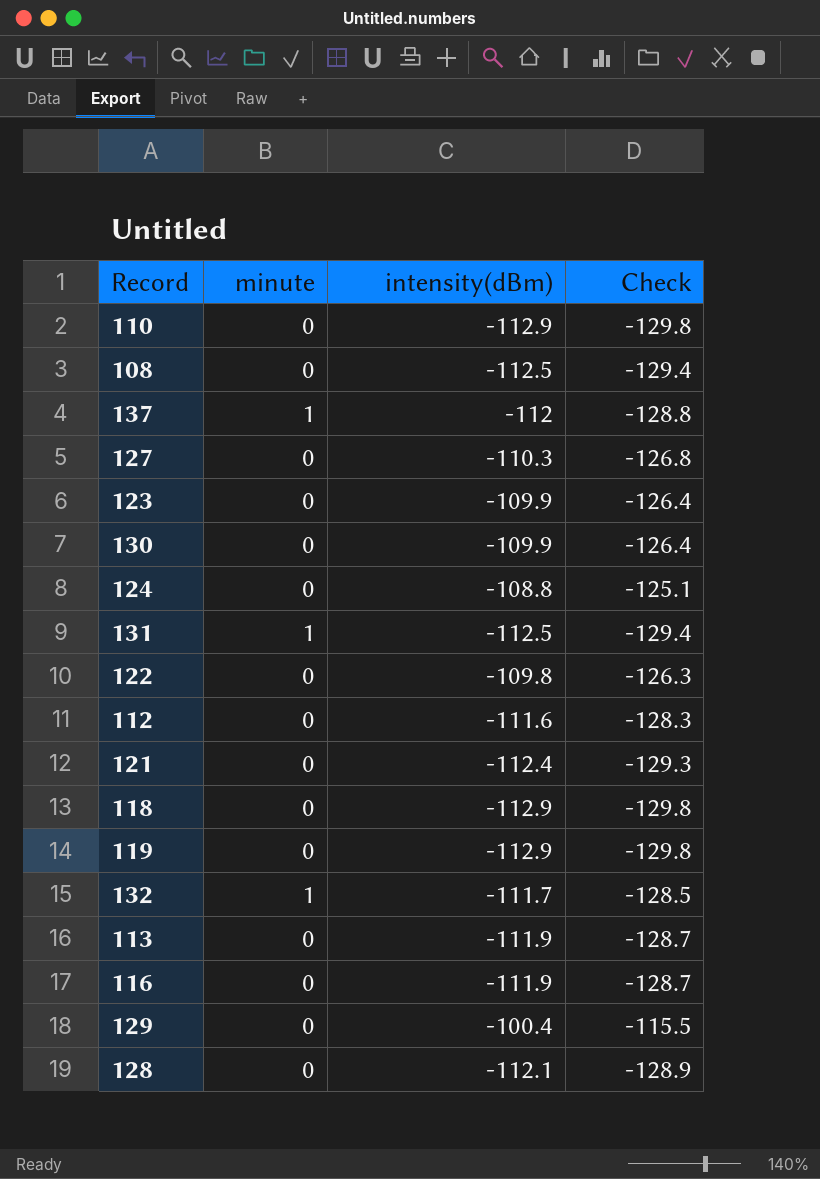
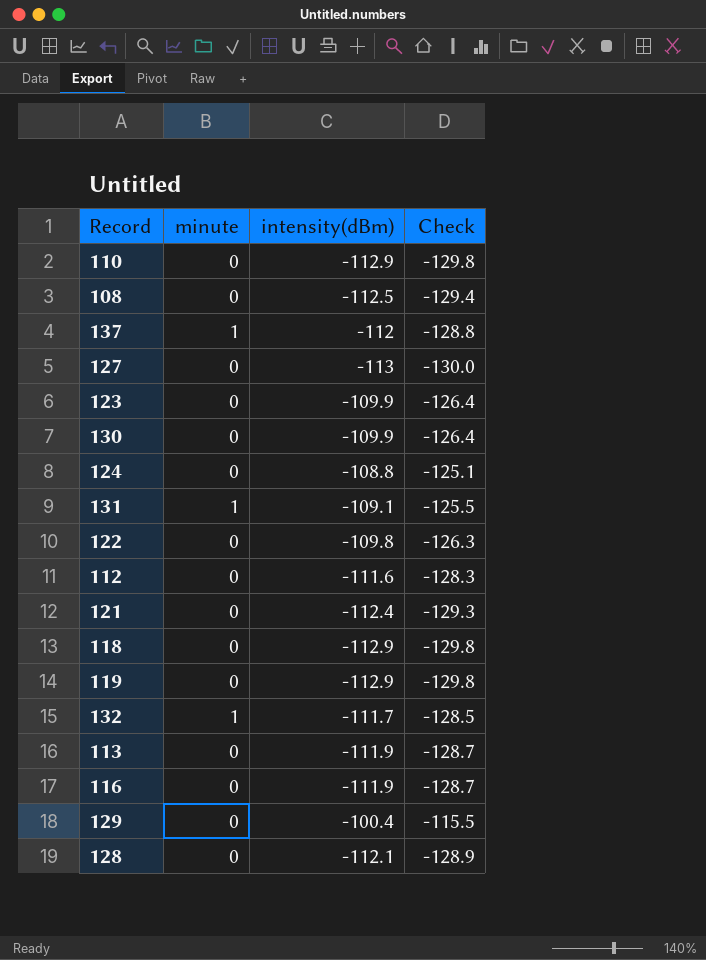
127 | intensity(dBm): -110.3 -> -113
127 | Check: -126.8 -> -130.0
131 | intensity(dBm): -112.5 -> -109.1
131 | Check: -129.4 -> -125.5

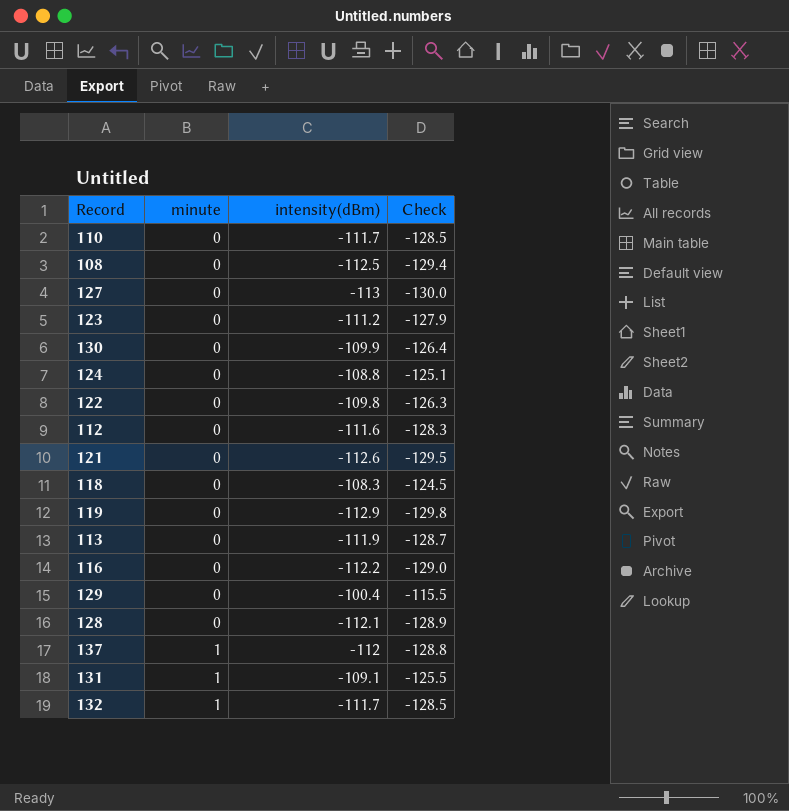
row order: none -> minute ascending
110 | intensity(dBm): -112.9 -> -111.7
110 | Check: -129.8 -> -128.5
123 | intensity(dBm): -109.9 -> -111.2
123 | Check: -126.4 -> -127.9
121 | intensity(dBm): -112.4 -> -112.6
121 | Check: -129.3 -> -129.5
118 | intensity(dBm): -112.9 -> -108.3
118 | Check: -129.8 -> -124.5
116 | intensity(dBm): -111.9 -> -112.2
116 | Check: -128.7 -> -129.0

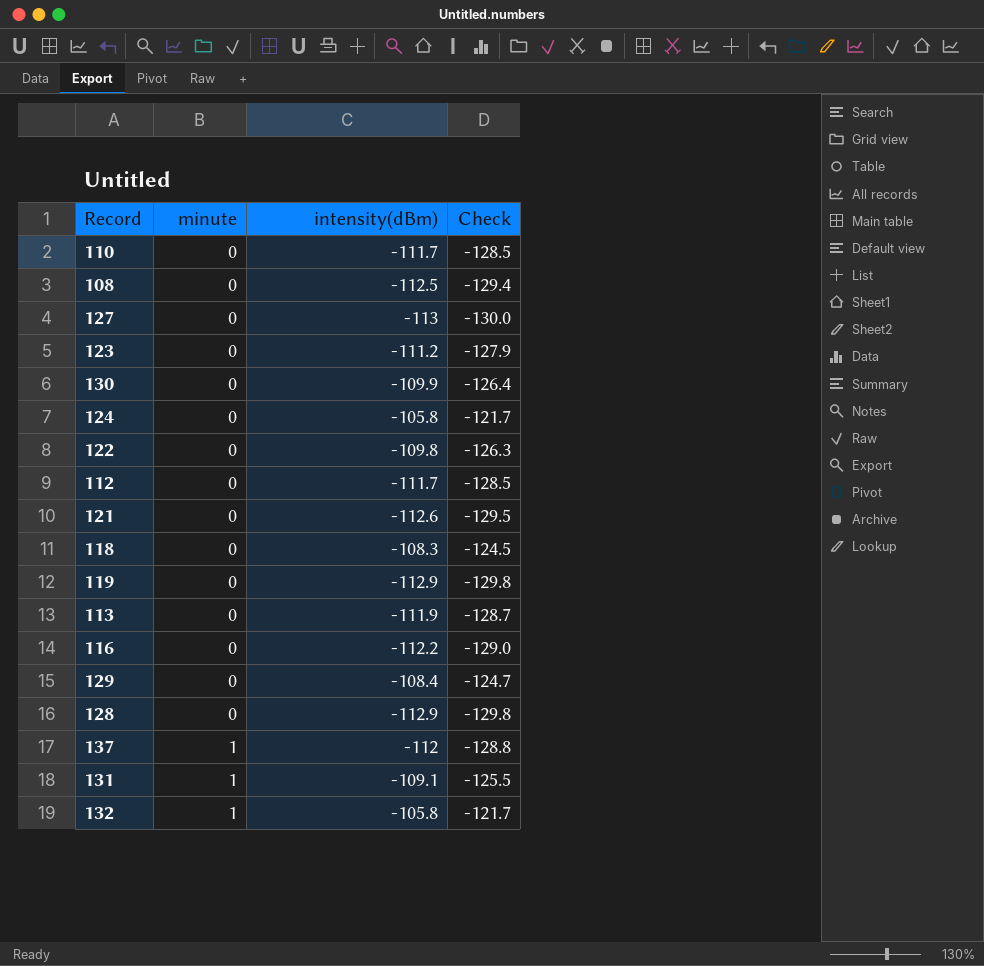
124 | intensity(dBm): -108.8 -> -105.8
124 | Check: -125.1 -> -121.7
112 | intensity(dBm): -111.6 -> -111.7
112 | Check: -128.3 -> -128.5
129 | intensity(dBm): -100.4 -> -108.4
129 | Check: -115.5 -> -124.7
128 | intensity(dBm): -112.1 -> -112.9
128 | Check: -128.9 -> -129.8
132 | intensity(dBm): -111.7 -> -105.8
132 | Check: -128.5 -> -121.7

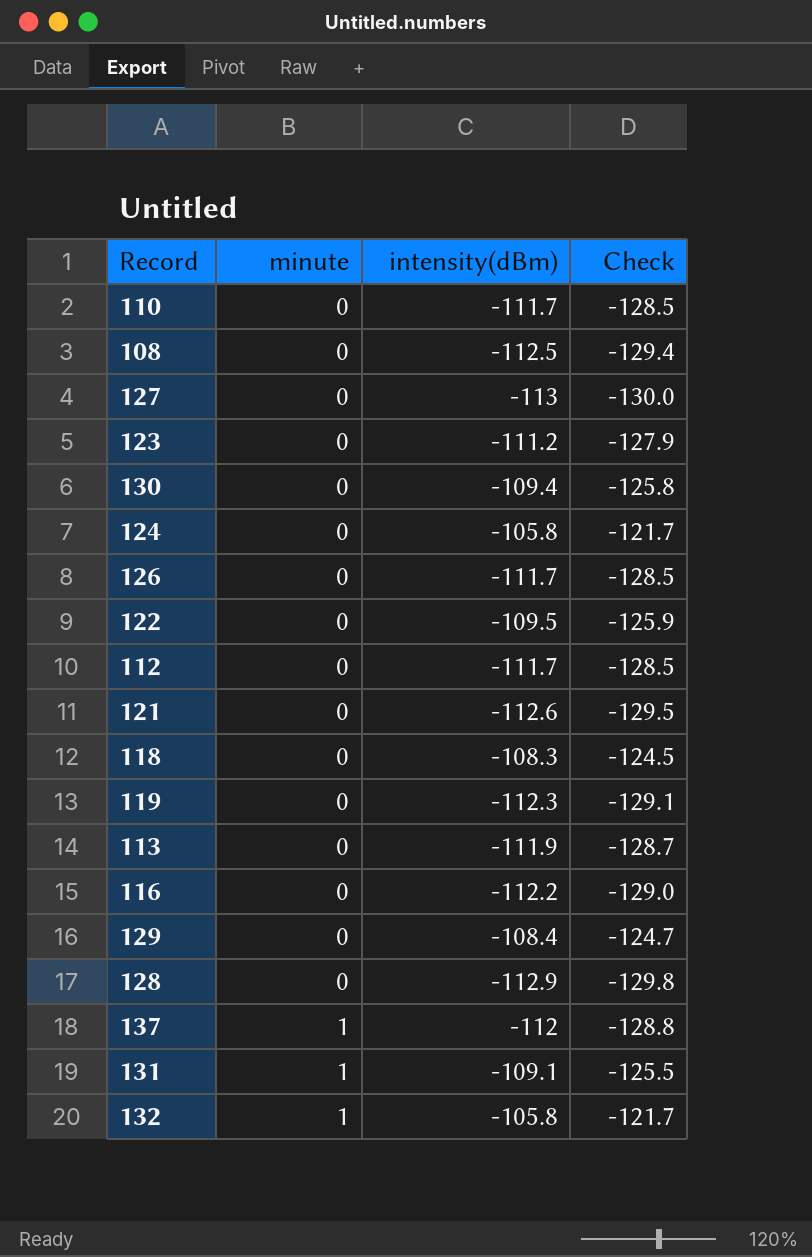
130 | intensity(dBm): -109.9 -> -109.4
130 | Check: -126.4 -> -125.8
row 126: none -> 0 | -111.7 | -128.5
122 | intensity(dBm): -109.8 -> -109.5
122 | Check: -126.3 -> -125.9
119 | intensity(dBm): -112.9 -> -112.3
119 | Check: -129.8 -> -129.1

